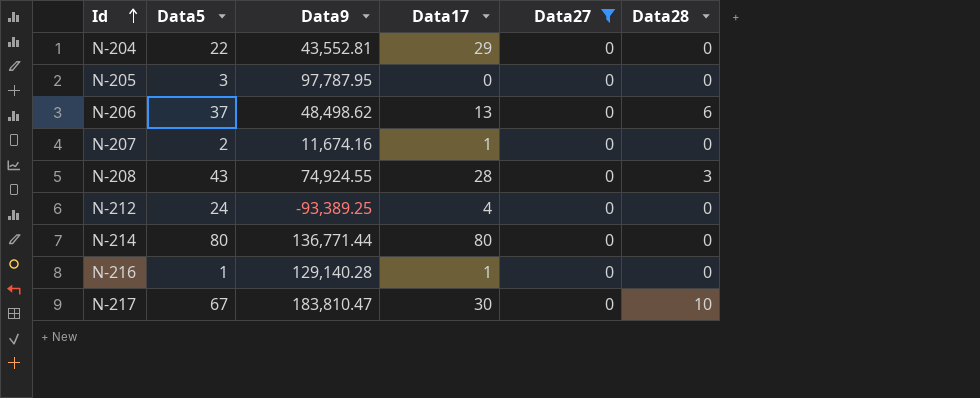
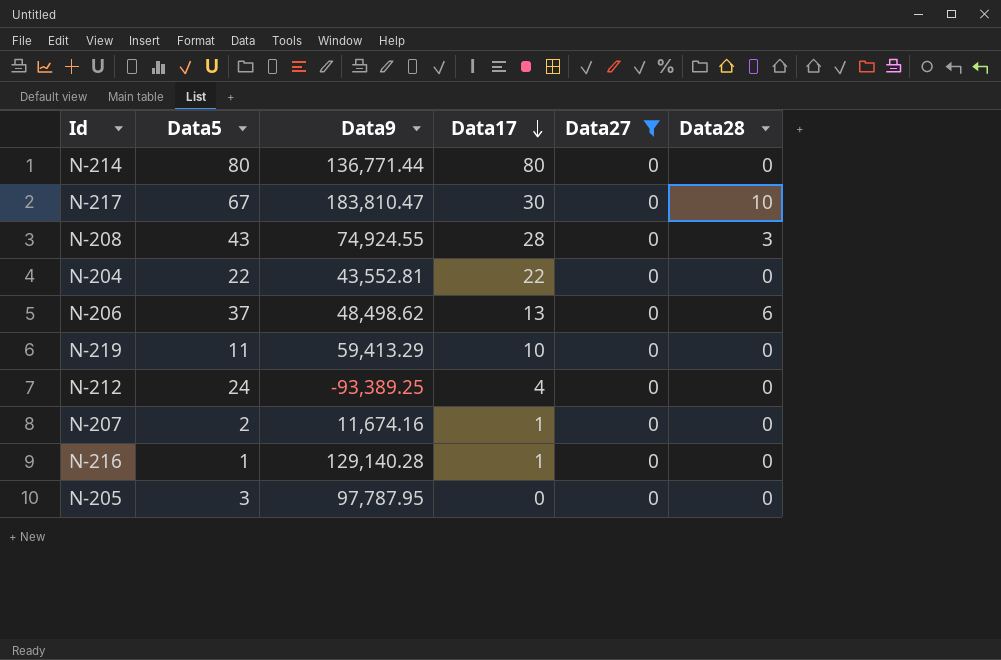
row order: Id ascending -> Data17 descending
N-204 | Data17: 29 -> 22
row N-219: none -> 11 | 59,413.29 | 10 | 0 | 0

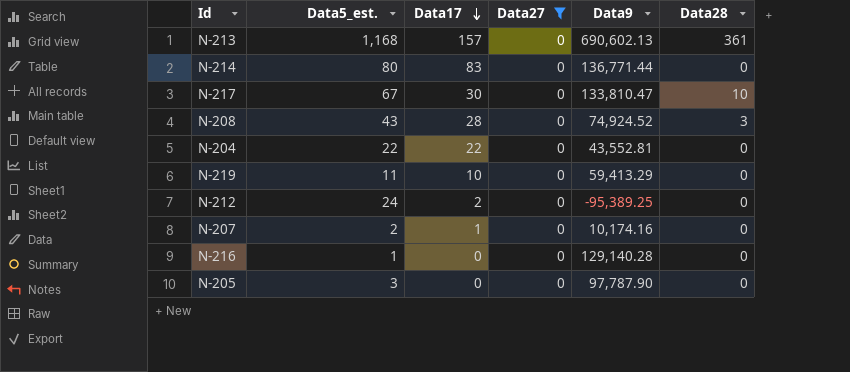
column name: Data5 -> Data5_est.
column Data9 | position: 3 -> 5
row N-206: 37 | 48,498.62 | 13 | 0 | 6 -> none
row N-213: none -> 1,168 | 157 | 0 | 690,602.13 | 361
N-214 | Data17: 80 -> 83
N-217 | Data9: 183,810.47 -> 133,810.47
N-208 | Data9: 74,924.55 -> 74,924.52
N-212 | Data17: 4 -> 2
N-212 | Data9: -93,389.25 -> -95,389.25
N-207 | Data9: 11,674.16 -> 10,174.16
N-216 | Data17: 1 -> 0
N-205 | Data9: 97,787.95 -> 97,787.90

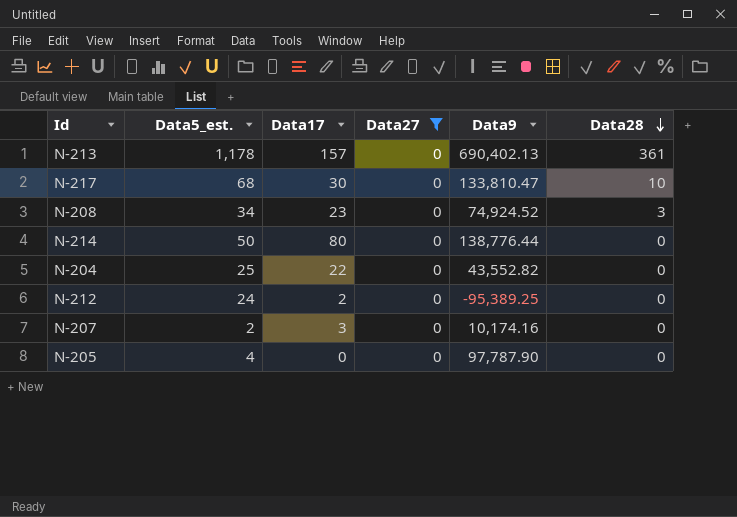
row order: Data17 descending -> Data28 descending
row N-219: 11 | 10 | 0 | 59,413.29 | 0 -> none
row N-216: 1 | 0 | 0 | 129,140.28 | 0 -> none
N-213 | Data5_est.: 1,168 -> 1,178
N-213 | Data9: 690,602.13 -> 690,402.13
N-217 | Data5_est.: 67 -> 68
N-208 | Data5_est.: 43 -> 34
N-208 | Data17: 28 -> 23
N-214 | Data5_est.: 80 -> 50
N-214 | Data17: 83 -> 80
N-214 | Data9: 136,771.44 -> 138,776.44
N-204 | Data5_est.: 22 -> 25
N-204 | Data9: 43,552.81 -> 43,552.82
N-207 | Data17: 1 -> 3
N-205 | Data5_est.: 3 -> 4

